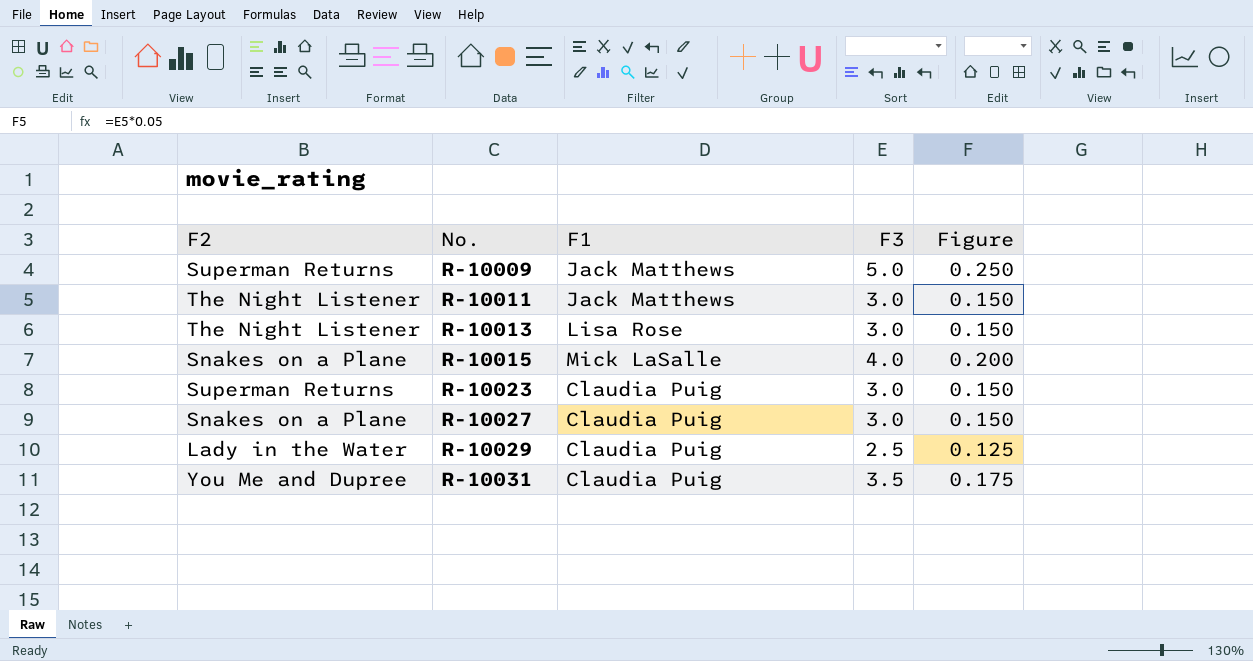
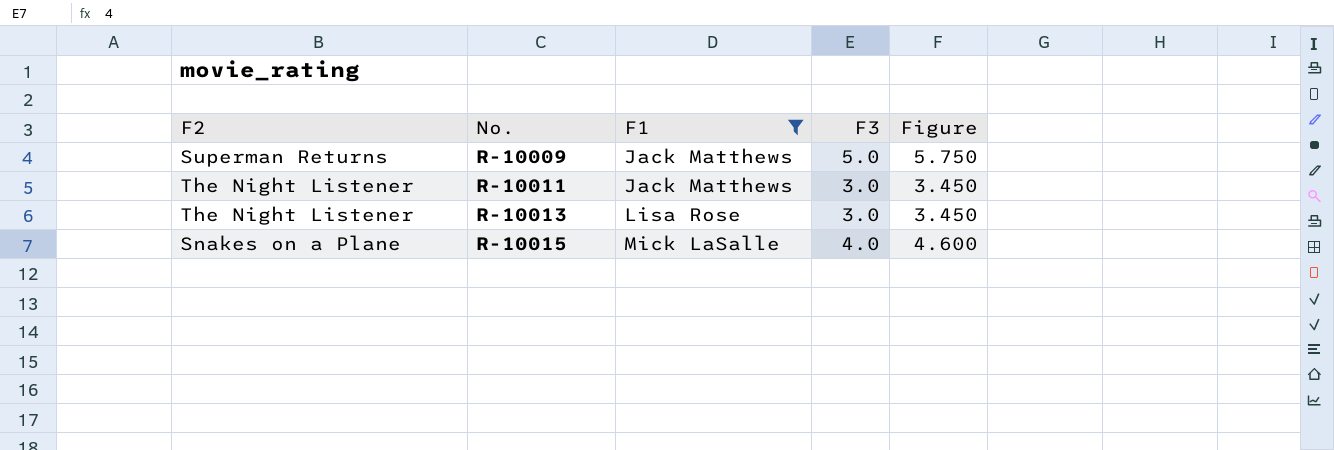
filter: none -> F1 != Claudia Puig
column Figure | formula: [F3] * 0.05 -> [F3] * 1.15

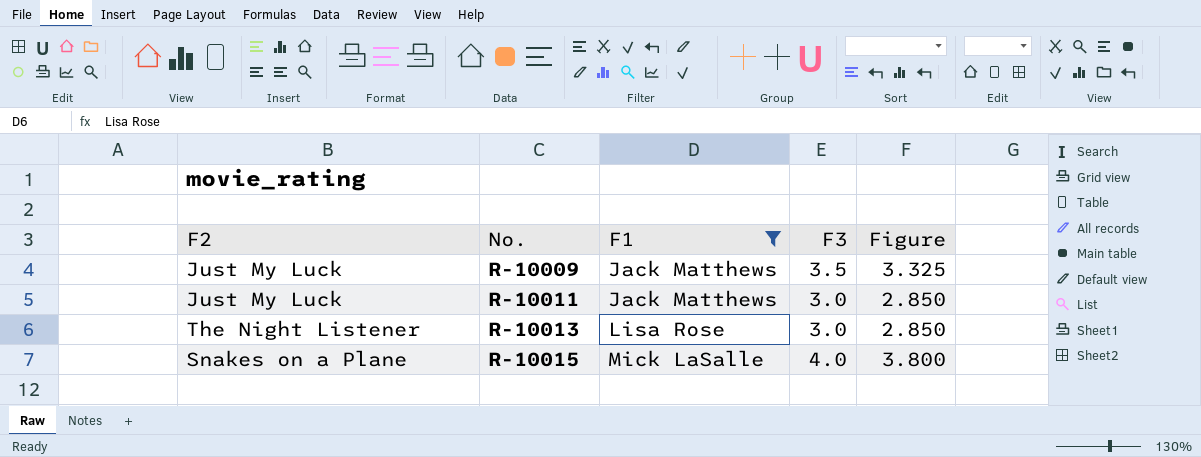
column Figure | formula: [F3] * 1.15 -> [F3] * 0.95
R-10009 | F2: Superman Returns -> Just My Luck
R-10009 | F3: 5.0 -> 3.5
R-10011 | F2: The Night Listener -> Just My Luck

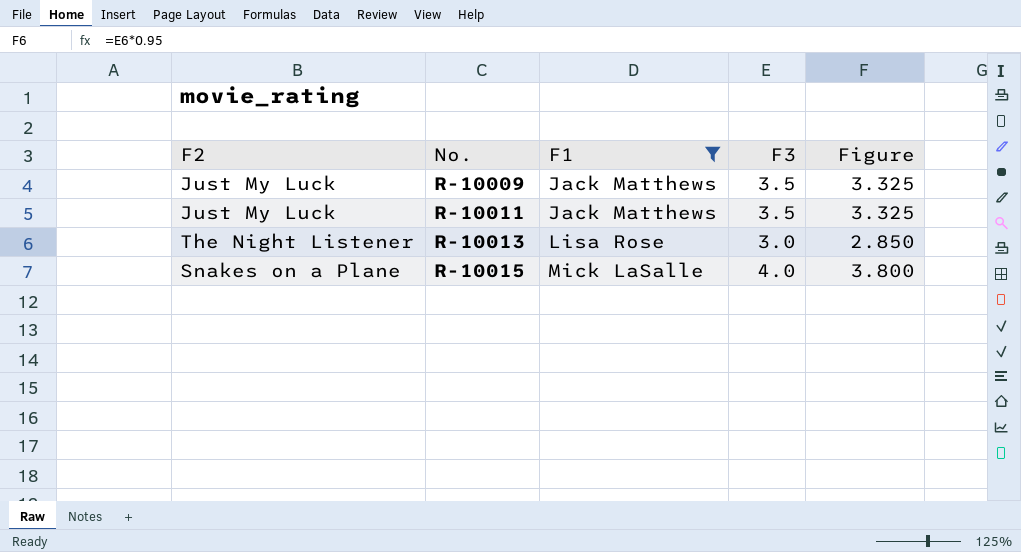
R-10011 | F3: 3.0 -> 3.5
R-10011 | Figure: 2.850 -> 3.325

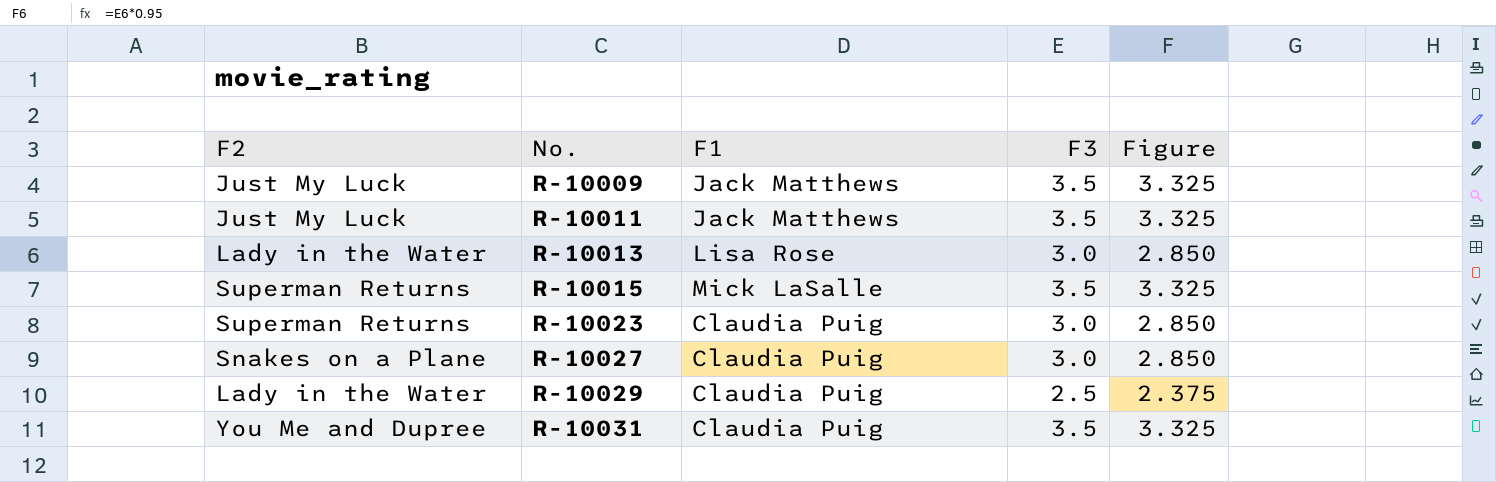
filter: F1 != Claudia Puig -> none
R-10013 | F2: The Night Listener -> Lady in the Water
R-10015 | F2: Snakes on a Plane -> Superman Returns
R-10015 | F3: 4.0 -> 3.5
R-10015 | Figure: 3.800 -> 3.325

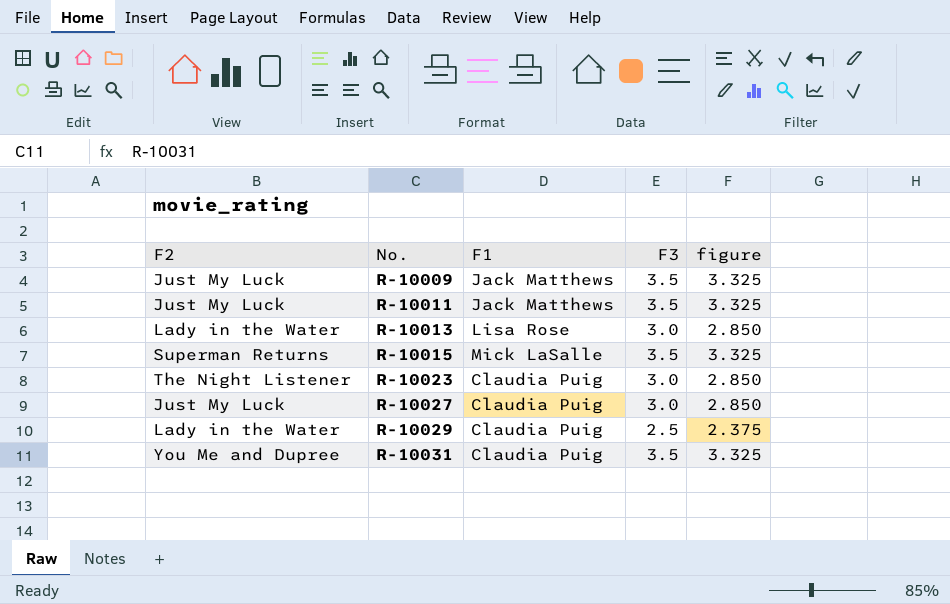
column name: Figure -> figure
R-10023 | F2: Superman Returns -> The Night Listener
R-10027 | F2: Snakes on a Plane -> Just My Luck

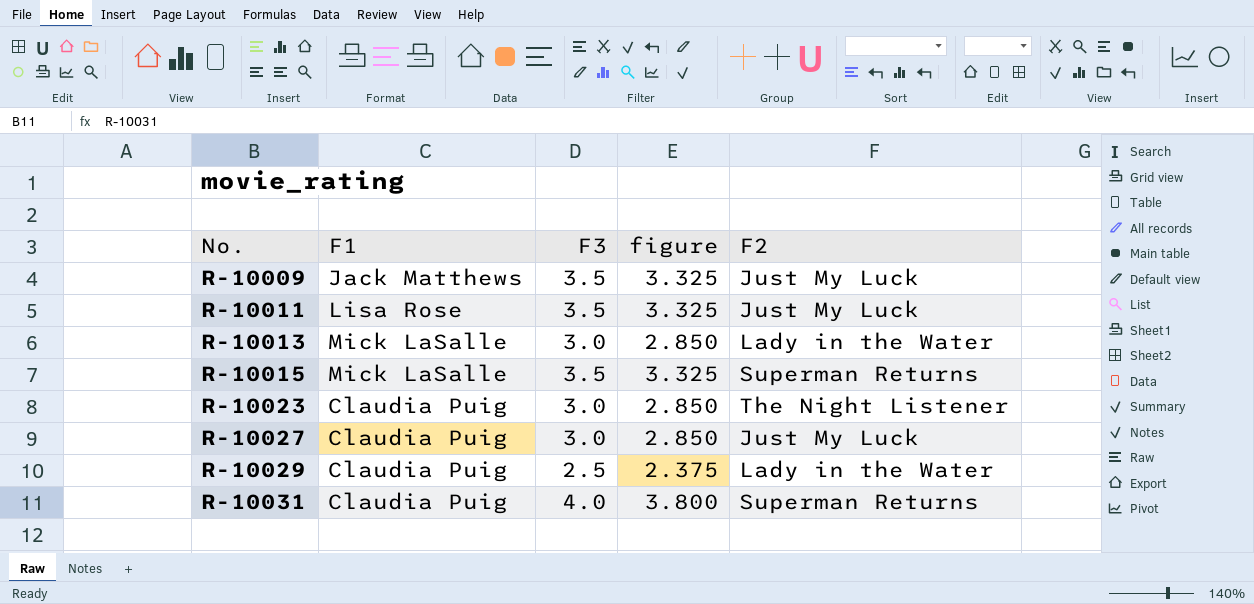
column F2 | position: 1 -> 5
R-10011 | F1: Jack Matthews -> Lisa Rose
R-10013 | F1: Lisa Rose -> Mick LaSalle
R-10031 | F3: 3.5 -> 4.0
R-10031 | figure: 3.325 -> 3.800
R-10031 | F2: You Me and Dupree -> Superman Returns

